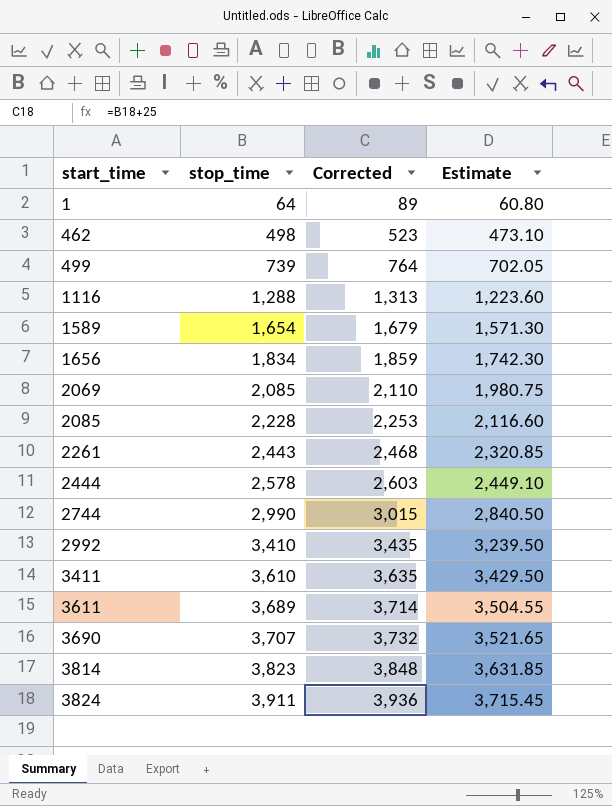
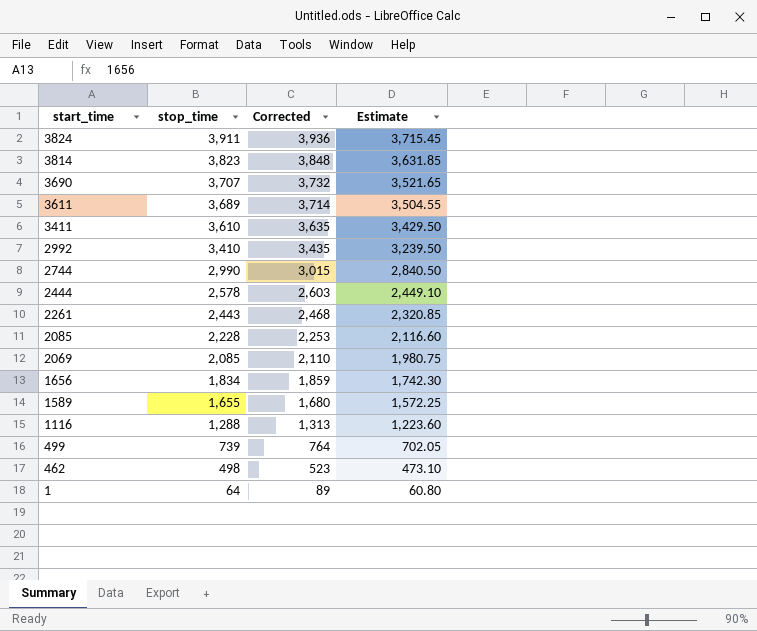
row order: start_time ascending -> start_time descending
1589 | stop_time: 1,654 -> 1,655
1589 | Corrected: 1,679 -> 1,680
1589 | Estimate: 1,571.30 -> 1,572.25

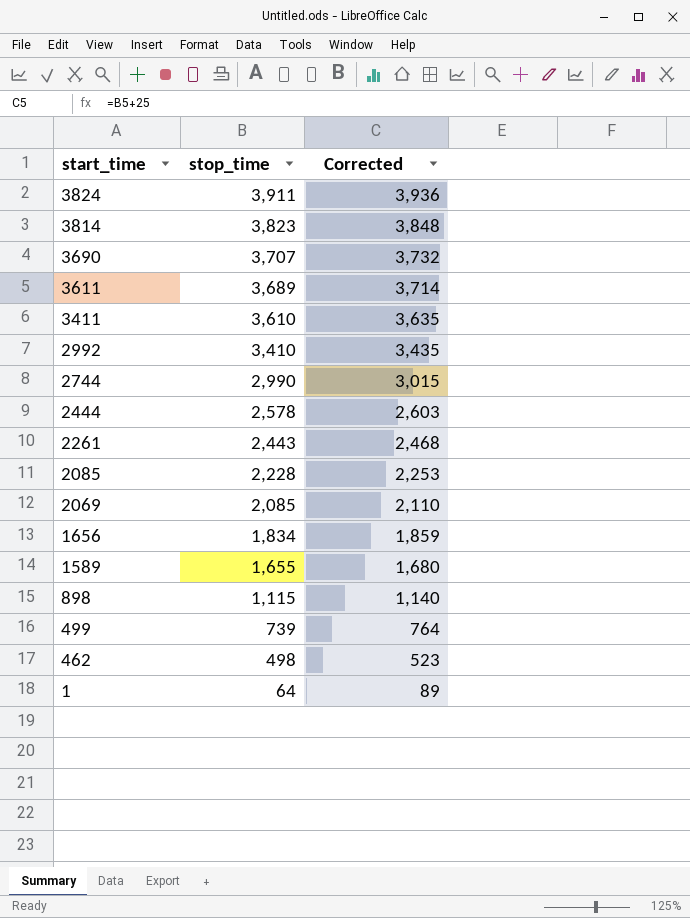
column Estimate | formula: [stop_time] * 0.95 -> none
row 1116: 1,288 | 1,313 | 1,223.60 -> none
row 898: none -> 1,115 | 1,140

